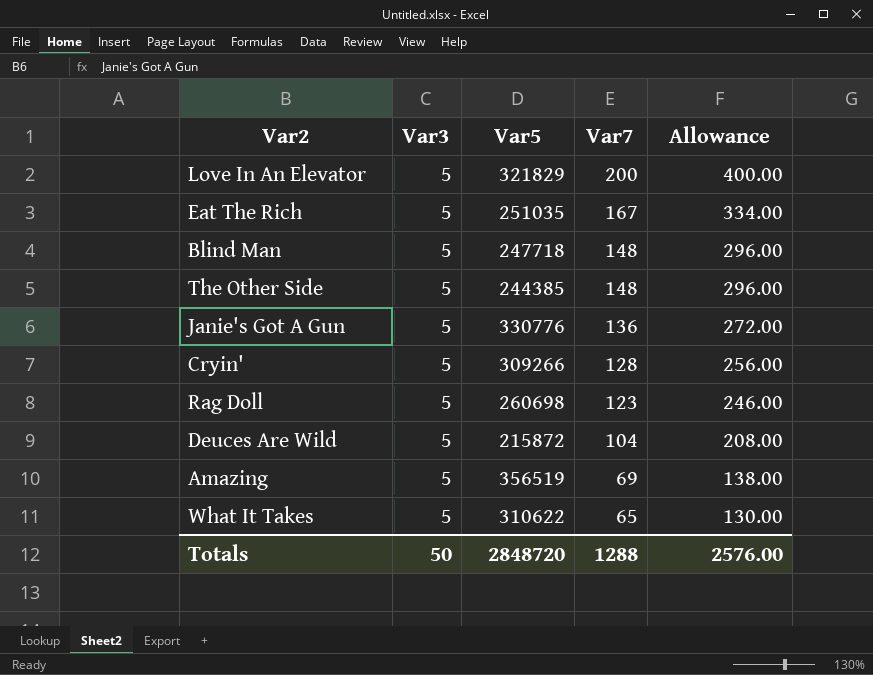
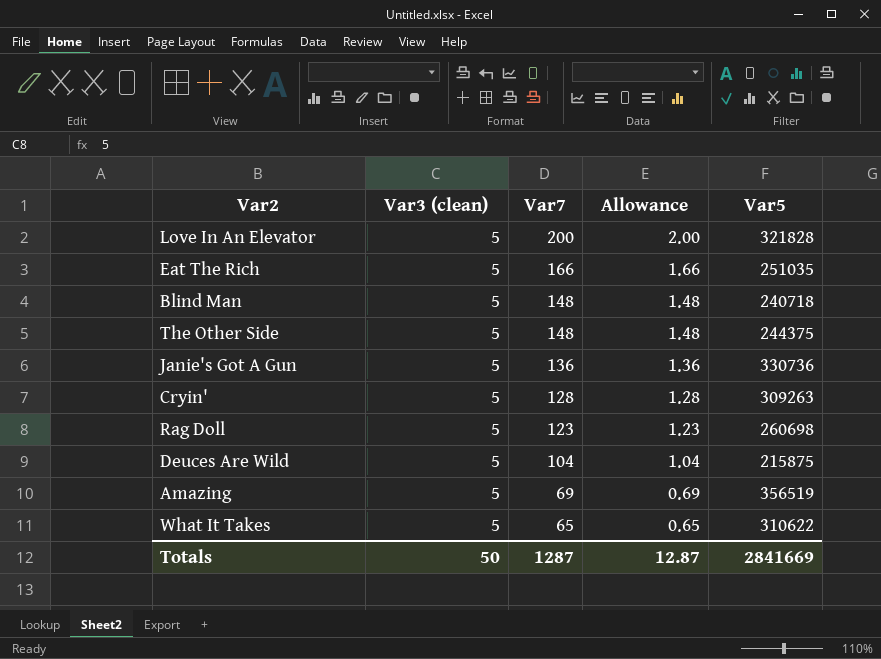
column name: Var3 -> Var3 (clean)
column Allowance | formula: [Var7] * 2 -> [Var7] * 0.01
column Var5 | position: 3 -> 5
Love In An Elevator | Var5: 321829 -> 321828
Eat The Rich | Var7: 167 -> 166
Blind Man | Var5: 247718 -> 240718
The Other Side | Var5: 244385 -> 244375
Janie's Got A Gun | Var5: 330776 -> 330736
Cryin' | Var5: 309266 -> 309263
Deuces Are Wild | Var5: 215872 -> 215875
Totals | Var7: 1288 -> 1287
Totals | Allowance: 2576.00 -> 12.87
Totals | Var5: 2848720 -> 2841669

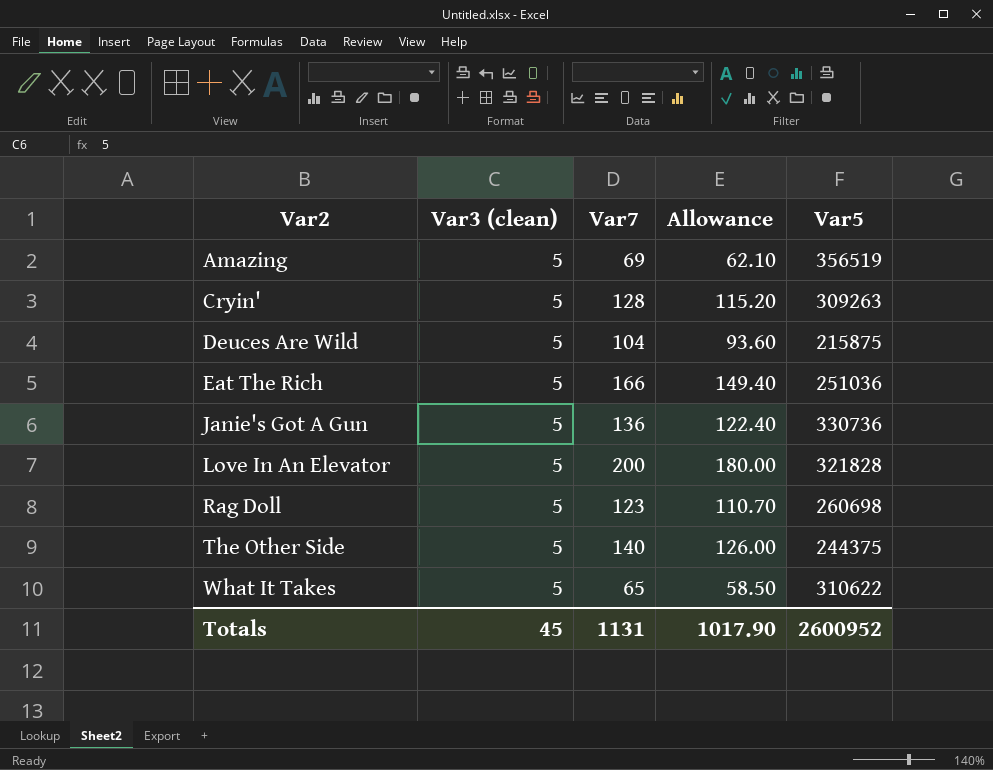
row order: Var7 descending -> Var2 ascending
column Allowance | formula: [Var7] * 0.01 -> [Var7] * 0.9
row Blind Man: 5 | 148 | 1.48 | 240718 -> none
Eat The Rich | Var5: 251035 -> 251036
The Other Side | Var7: 148 -> 140
Totals | Var3 (clean): 50 -> 45
Totals | Var7: 1287 -> 1131
Totals | Allowance: 12.87 -> 1017.90
Totals | Var5: 2841669 -> 2600952

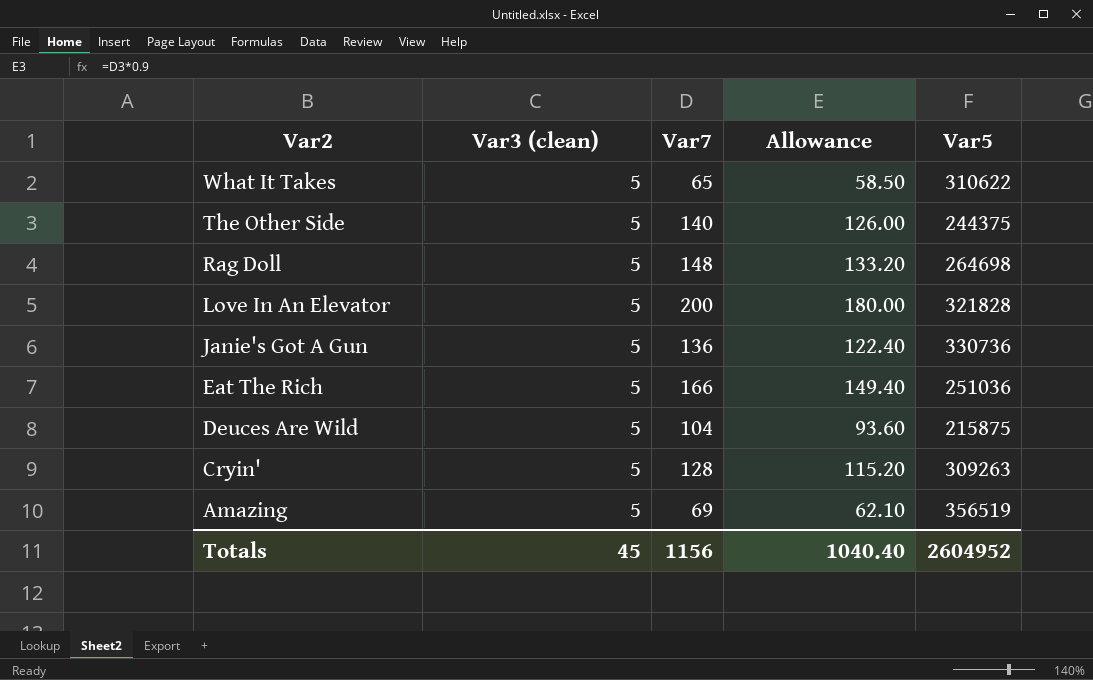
row order: Var2 ascending -> Var2 descending
Rag Doll | Var7: 123 -> 148
Rag Doll | Allowance: 110.70 -> 133.20
Rag Doll | Var5: 260698 -> 264698
Totals | Var7: 1131 -> 1156
Totals | Allowance: 1017.90 -> 1040.40
Totals | Var5: 2600952 -> 2604952

